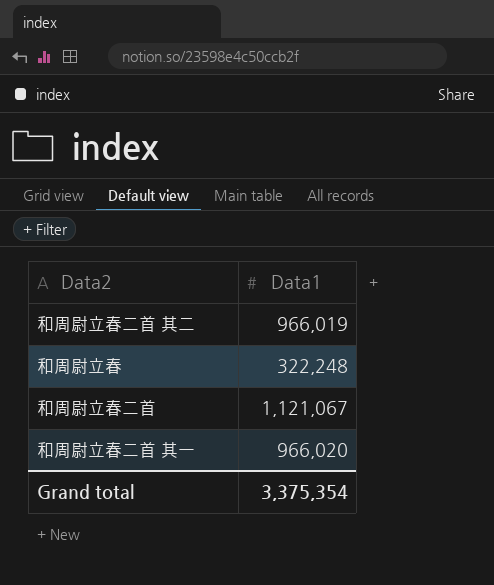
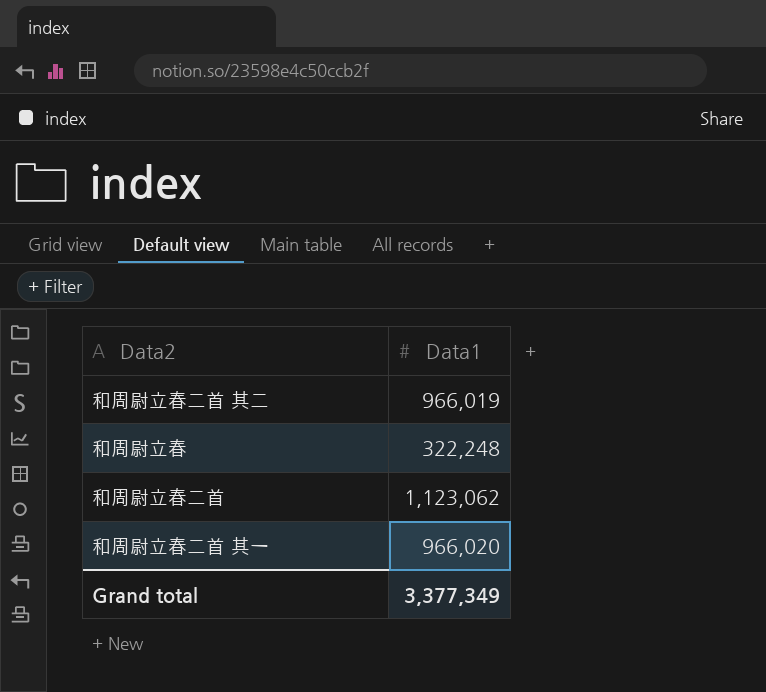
和周尉立春二首 | Data1: 1,121,067 -> 1,123,062
Grand total | Data1: 3,375,354 -> 3,377,349

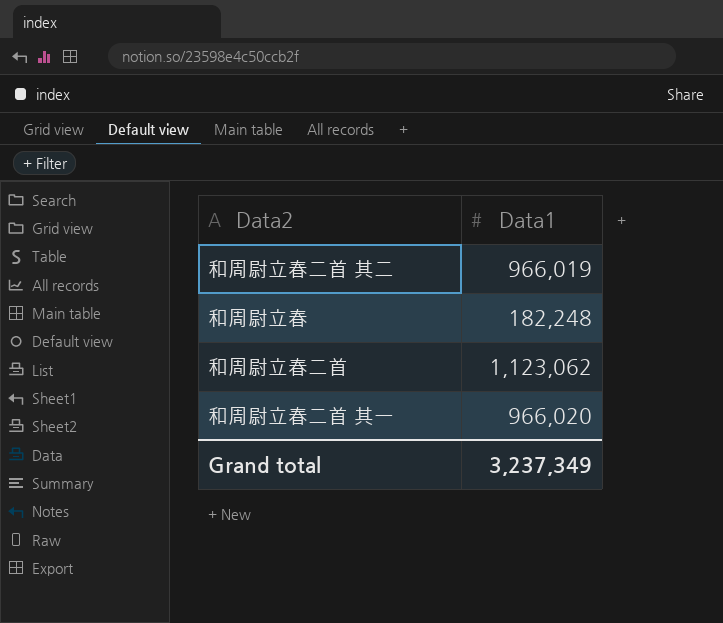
和周尉立春 | Data1: 322,248 -> 182,248
Grand total | Data1: 3,377,349 -> 3,237,349

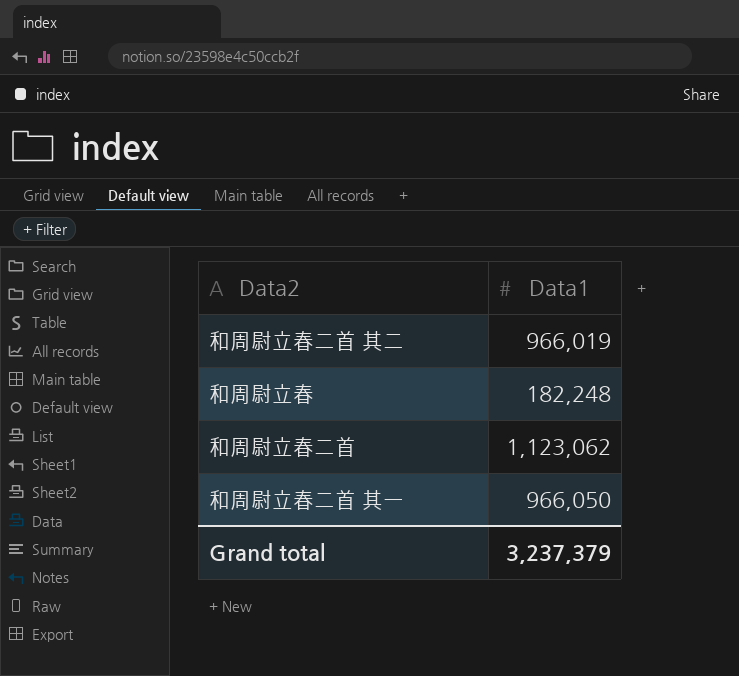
和周尉立春二首 其一 | Data1: 966,020 -> 966,050
Grand total | Data1: 3,237,349 -> 3,237,379

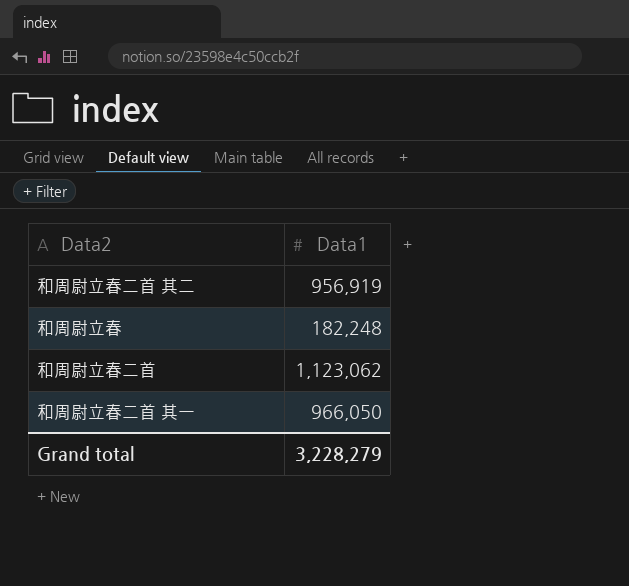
和周尉立春二首 其二 | Data1: 966,019 -> 956,919
Grand total | Data1: 3,237,379 -> 3,228,279

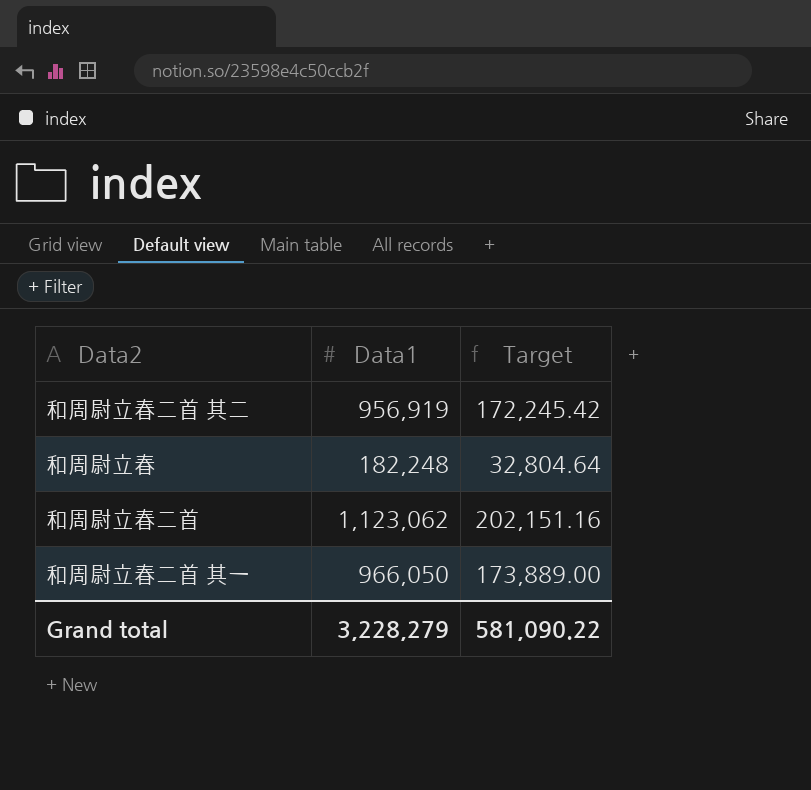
column Target | formula: none -> [Data1] * 0.18

